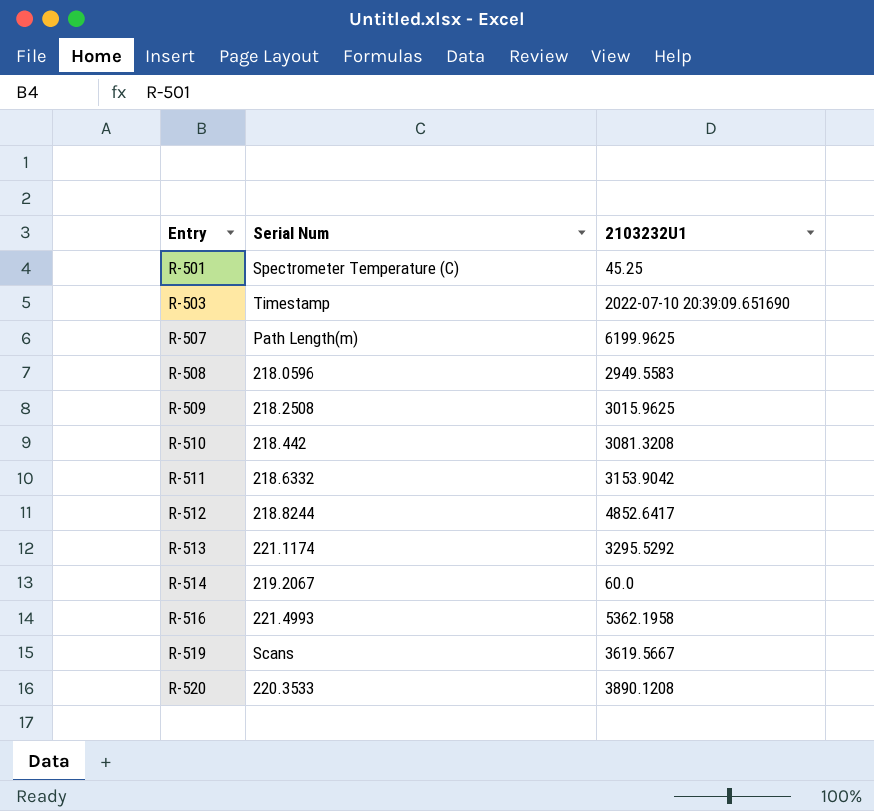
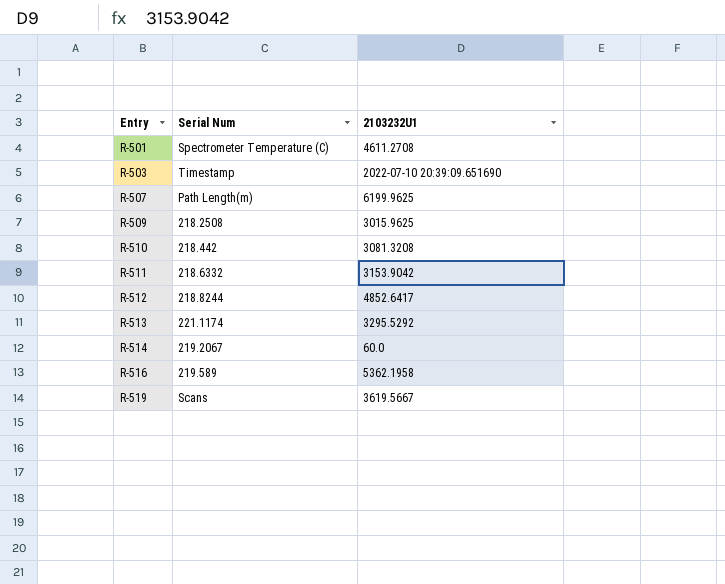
row R-508: 218.0596 | 2949.5583 -> none
row R-520: 220.3533 | 3890.1208 -> none
R-501 | 2103232U1: 45.25 -> 4611.2708
R-516 | Serial Num: 221.4993 -> 219.589

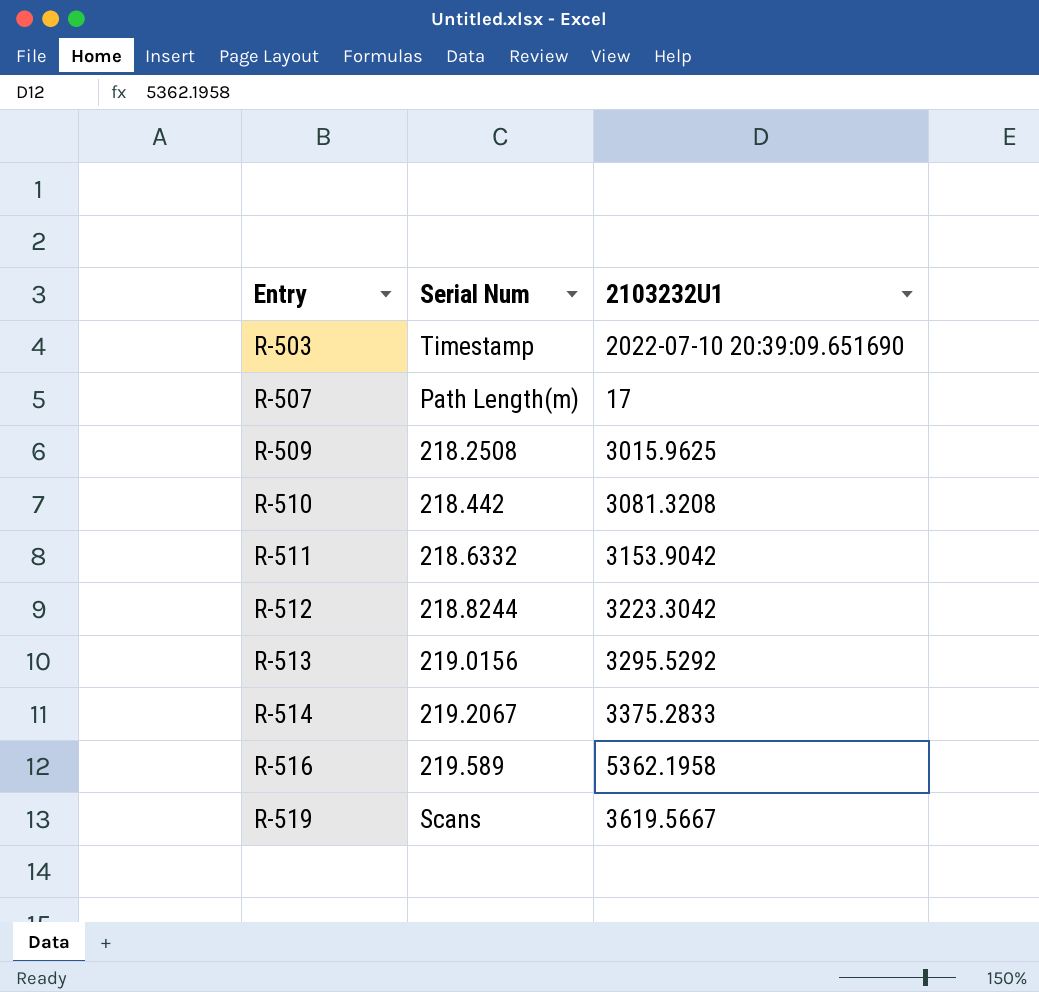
row R-501: Spectrometer Temperature (C) | 4611.2708 -> none
R-507 | 2103232U1: 6199.9625 -> 17
R-512 | 2103232U1: 4852.6417 -> 3223.3042
R-513 | Serial Num: 221.1174 -> 219.0156
R-514 | 2103232U1: 60.0 -> 3375.2833

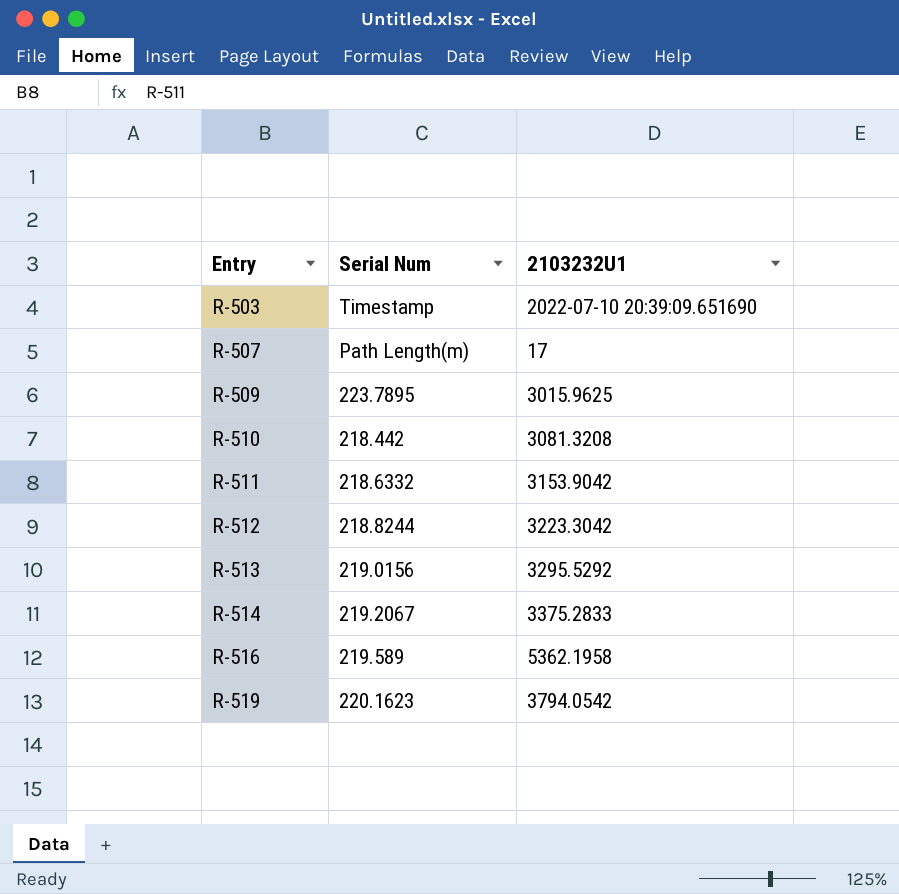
R-509 | Serial Num: 218.2508 -> 223.7895
R-519 | Serial Num: Scans -> 220.1623
R-519 | 2103232U1: 3619.5667 -> 3794.0542

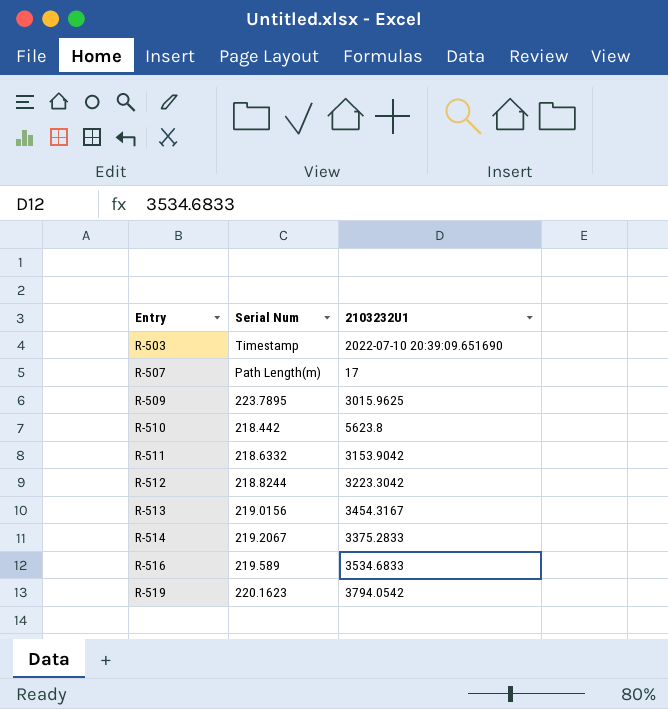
R-510 | 2103232U1: 3081.3208 -> 5623.8
R-513 | 2103232U1: 3295.5292 -> 3454.3167
R-516 | 2103232U1: 5362.1958 -> 3534.6833

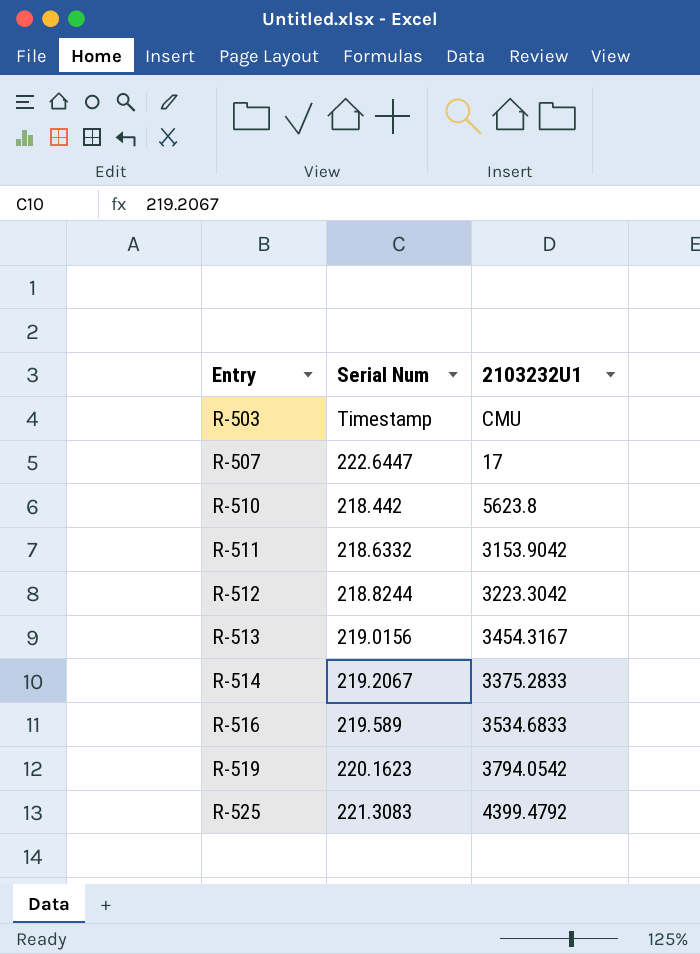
row R-509: 223.7895 | 3015.9625 -> none
R-503 | 2103232U1: 2022-07-10 20:39:09.651690 -> CMU
R-507 | Serial Num: Path Length(m) -> 222.6447
row R-525: none -> 221.3083 | 4399.4792

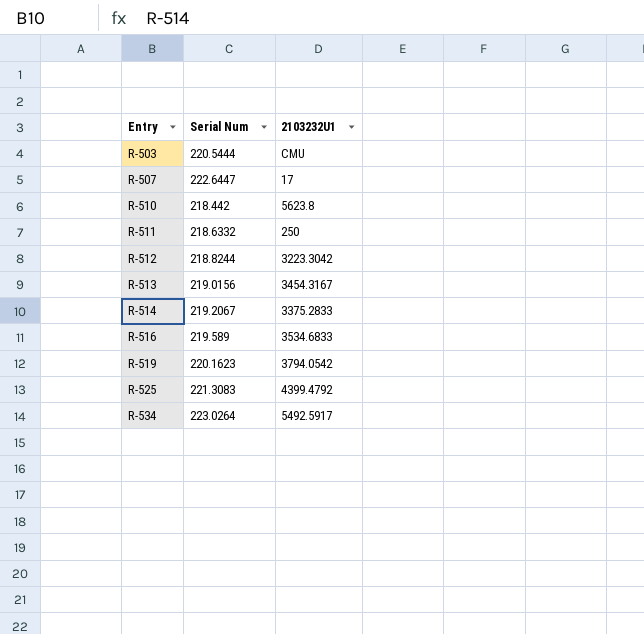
R-503 | Serial Num: Timestamp -> 220.5444
R-511 | 2103232U1: 3153.9042 -> 250
row R-534: none -> 223.0264 | 5492.5917

